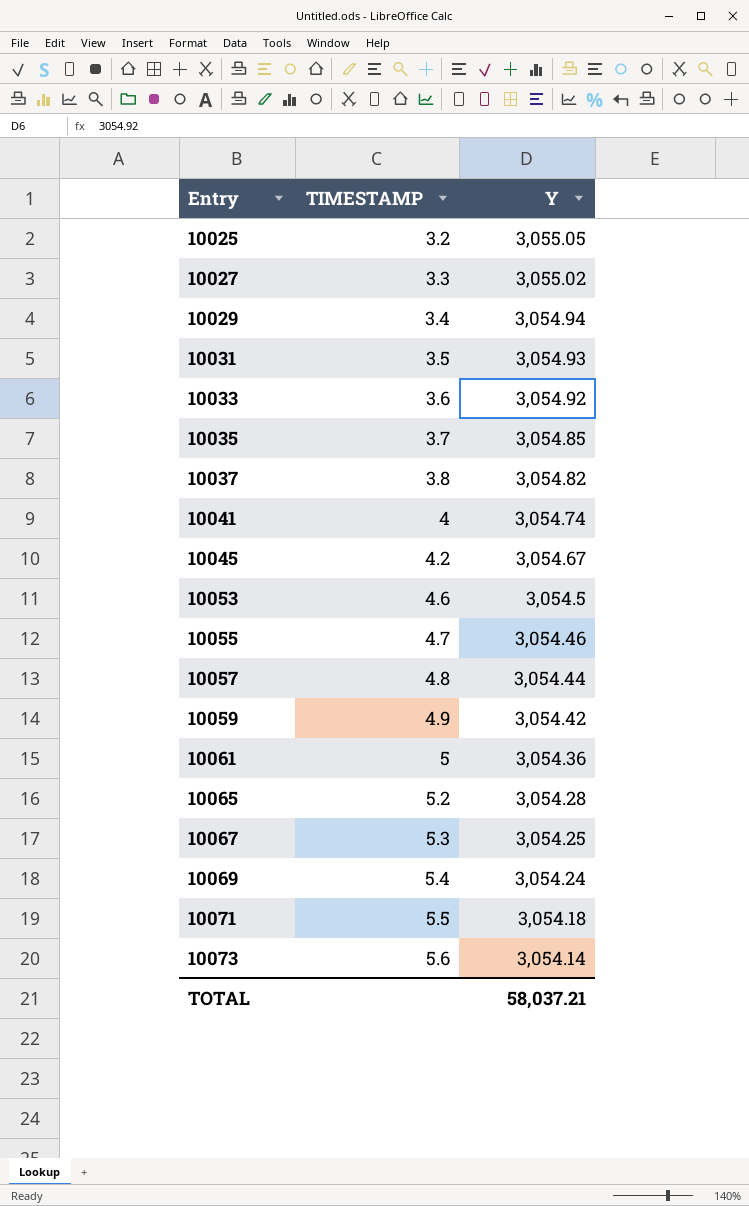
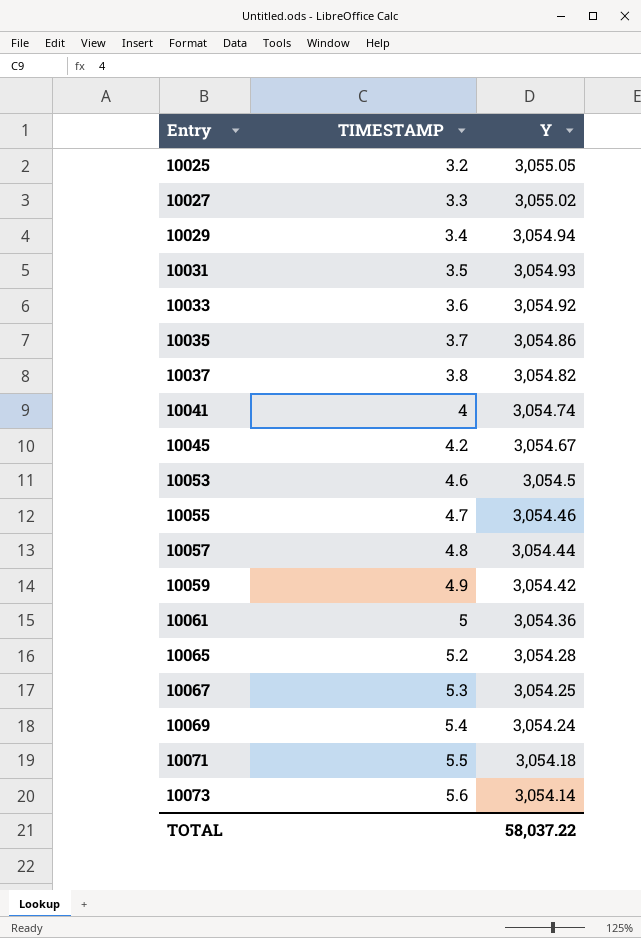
10035 | Y: 3,054.85 -> 3,054.86
TOTAL | Y: 58,037.21 -> 58,037.22

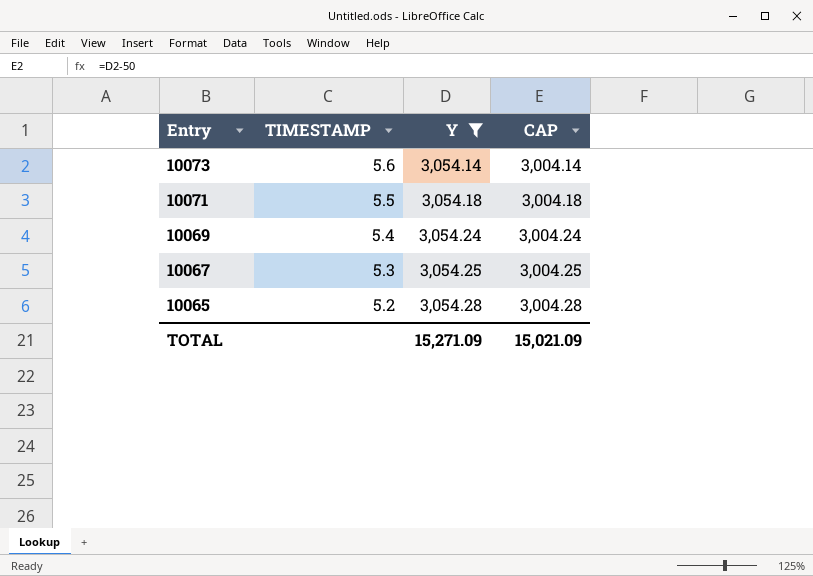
filter: none -> Y <= 3,054.28
row order: Entry ascending -> Entry descending
column CAP | formula: none -> [Y] - 50
TOTAL | Y: 58,037.22 -> 15,271.09

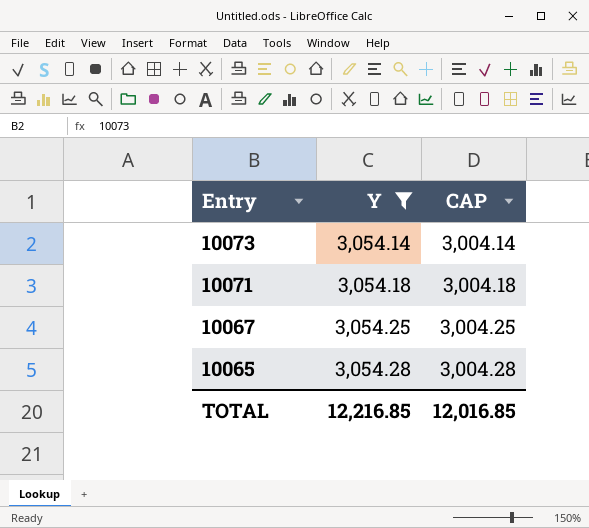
column TIMESTAMP | position: 2 -> none
row 10069: 5.4 | 3,054.24 | 3,004.24 -> none
TOTAL | Y: 15,271.09 -> 12,216.85
TOTAL | CAP: 15,021.09 -> 12,016.85

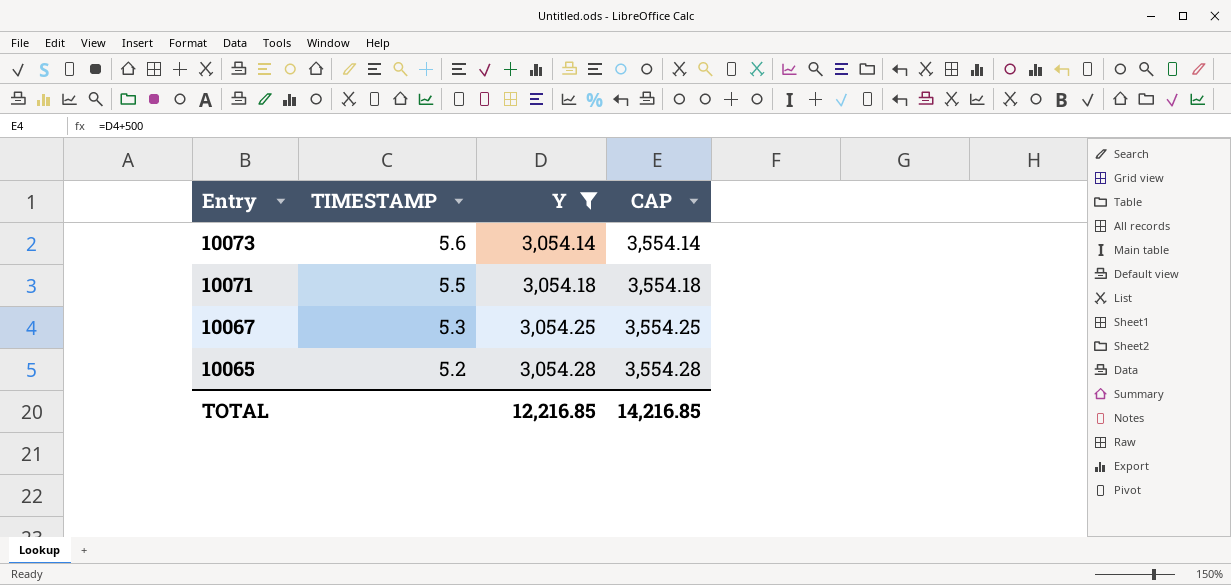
column TIMESTAMP | position: none -> 2
column CAP | formula: [Y] - 50 -> [Y] + 500
TOTAL | CAP: 12,016.85 -> 14,216.85

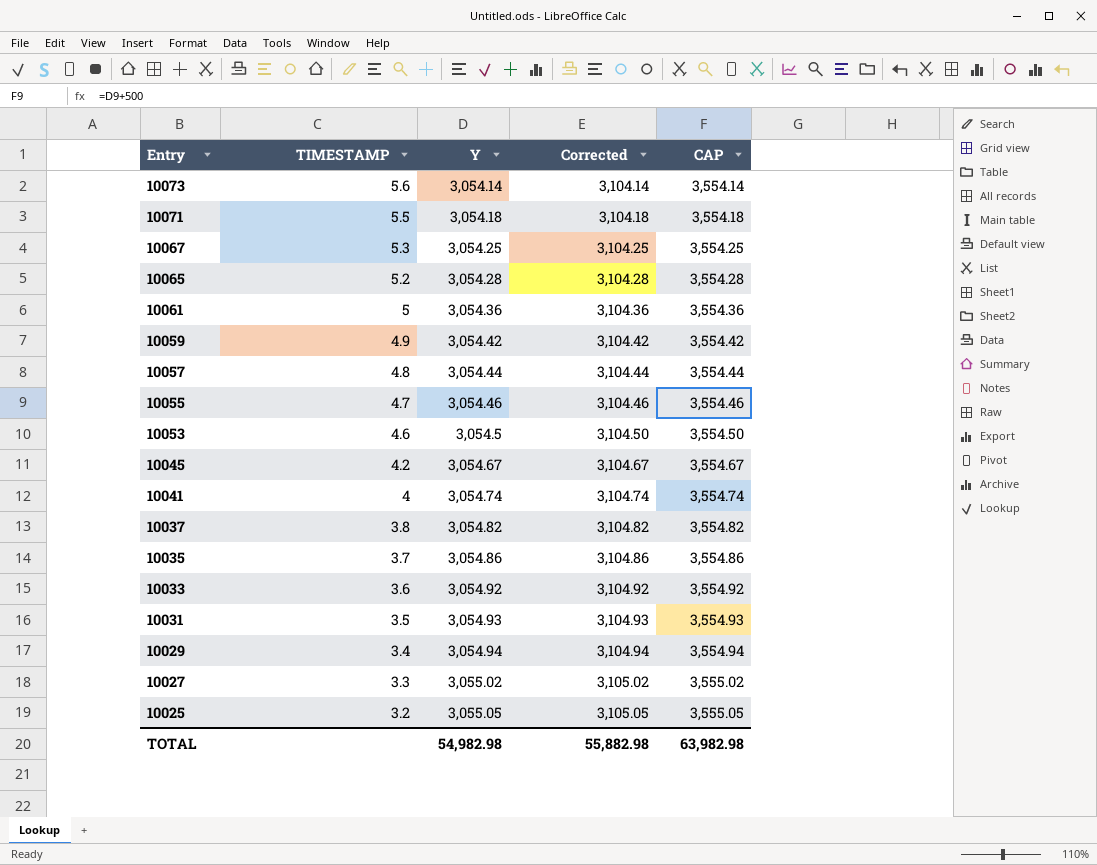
filter: Y <= 3,054.28 -> none
column Corrected | formula: none -> [Y] + 50
TOTAL | Y: 12,216.85 -> 54,982.98
TOTAL | CAP: 14,216.85 -> 63,982.98

